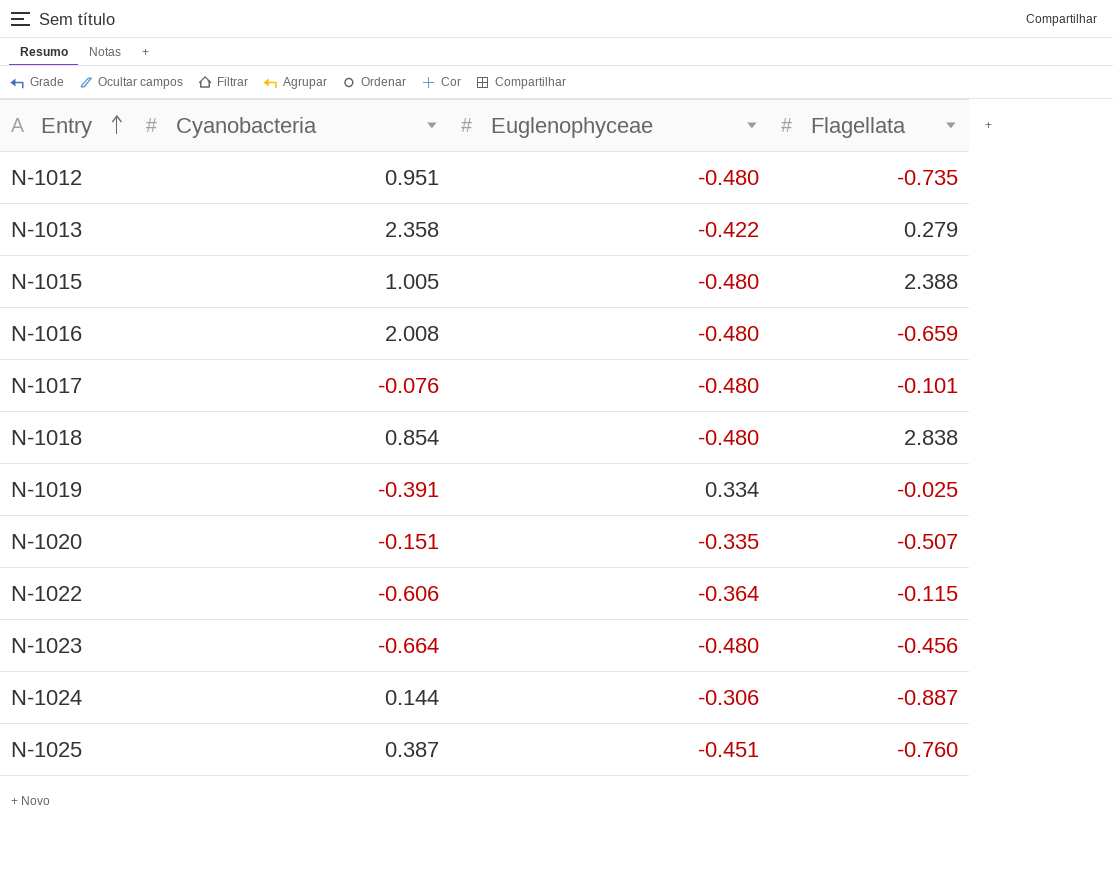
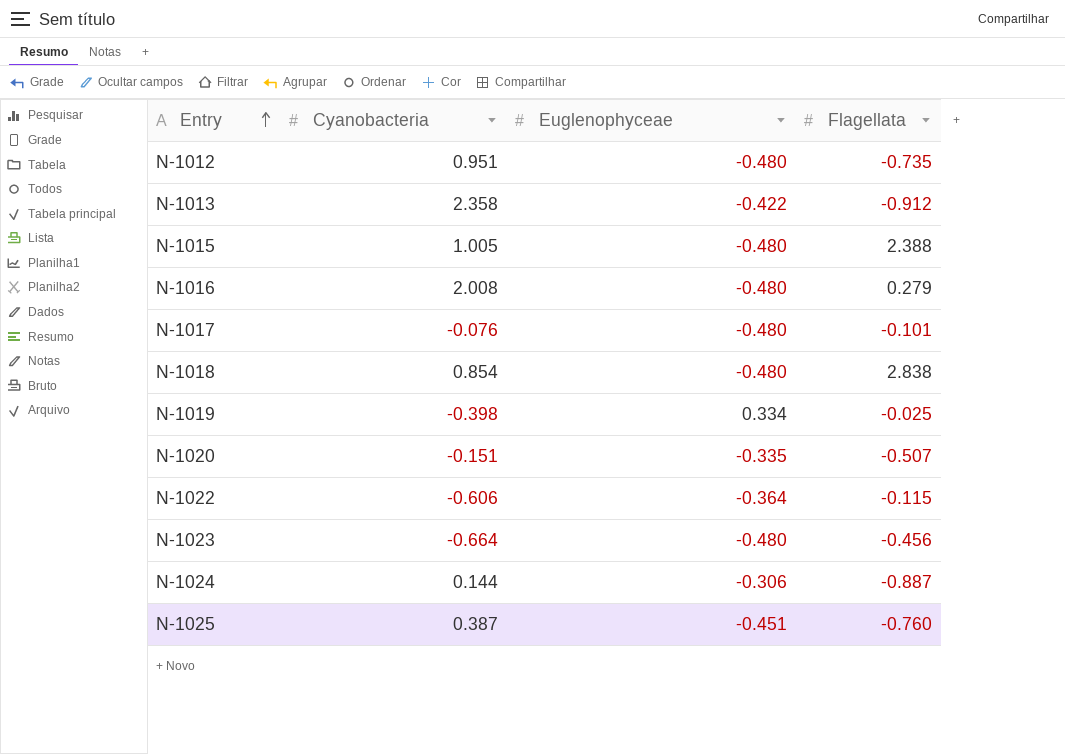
N-1013 | Flagellata: 0.279 -> -0.912
N-1016 | Flagellata: -0.659 -> 0.279
N-1019 | Cyanobacteria: -0.391 -> -0.398

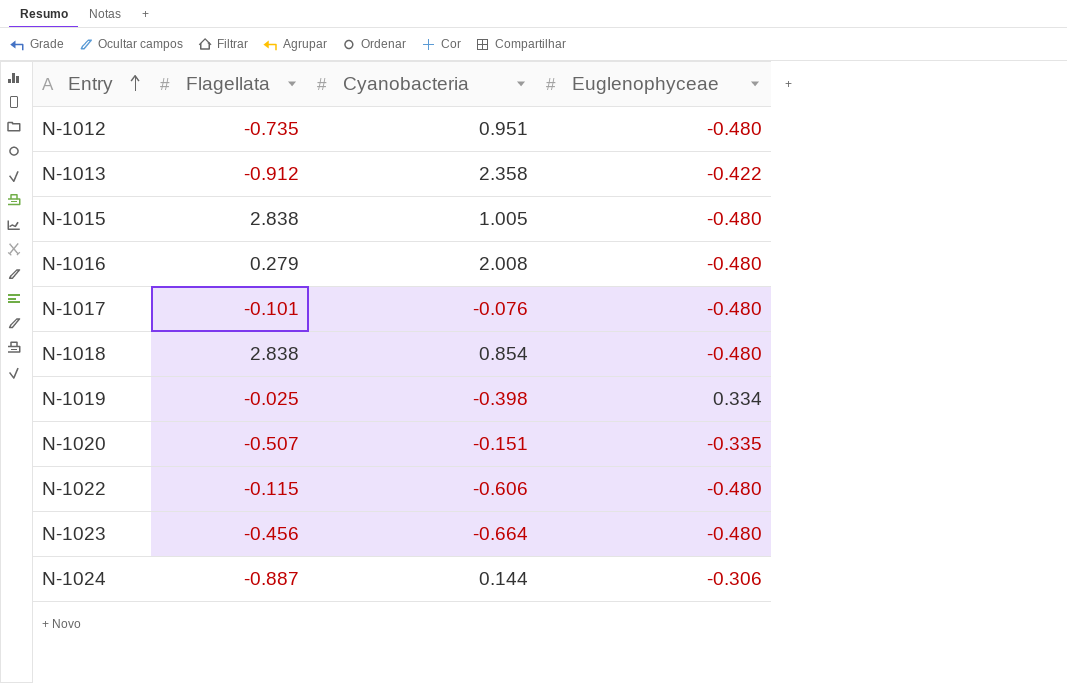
column Flagellata | position: 4 -> 2
row N-1025: 0.387 | -0.451 | -0.760 -> none
N-1015 | Flagellata: 2.388 -> 2.838
N-1022 | Euglenophyceae: -0.364 -> -0.480

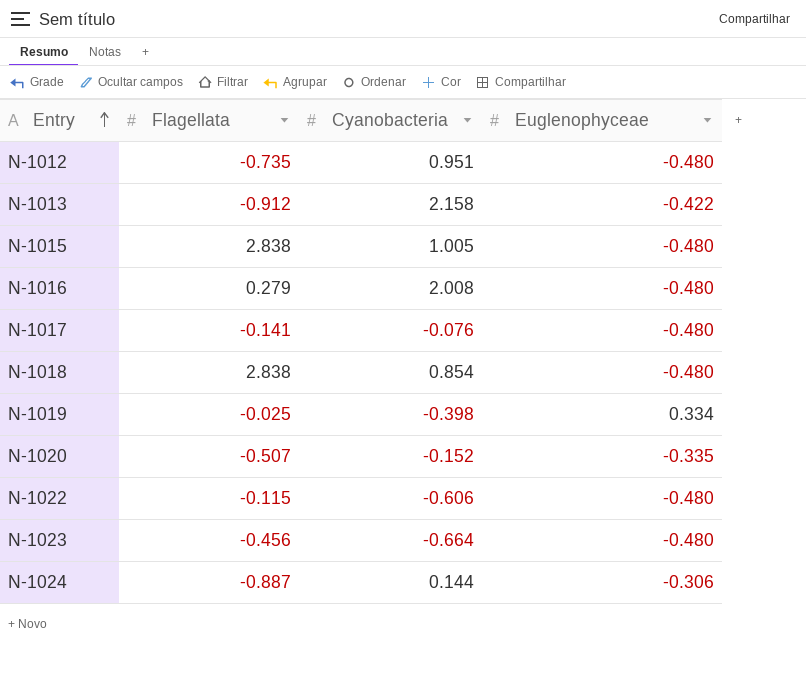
N-1013 | Cyanobacteria: 2.358 -> 2.158
N-1017 | Flagellata: -0.101 -> -0.141
N-1020 | Cyanobacteria: -0.151 -> -0.152

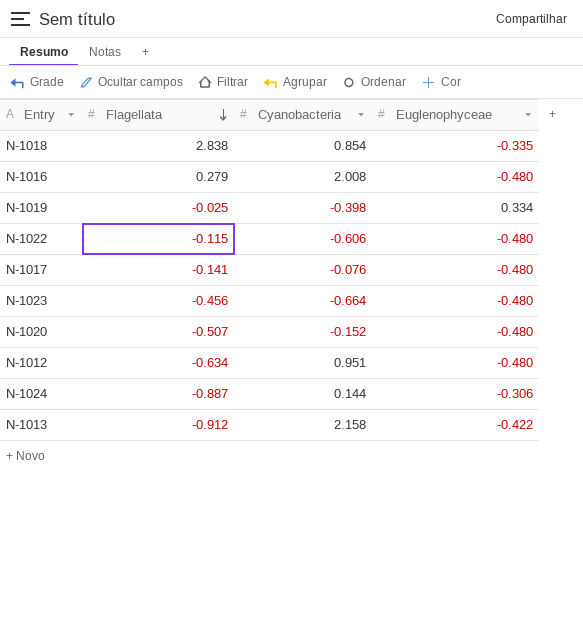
row order: Entry ascending -> Flagellata descending
row N-1015: 2.838 | 1.005 | -0.480 -> none
N-1018 | Euglenophyceae: -0.480 -> -0.335
N-1020 | Euglenophyceae: -0.335 -> -0.480
N-1012 | Flagellata: -0.735 -> -0.634

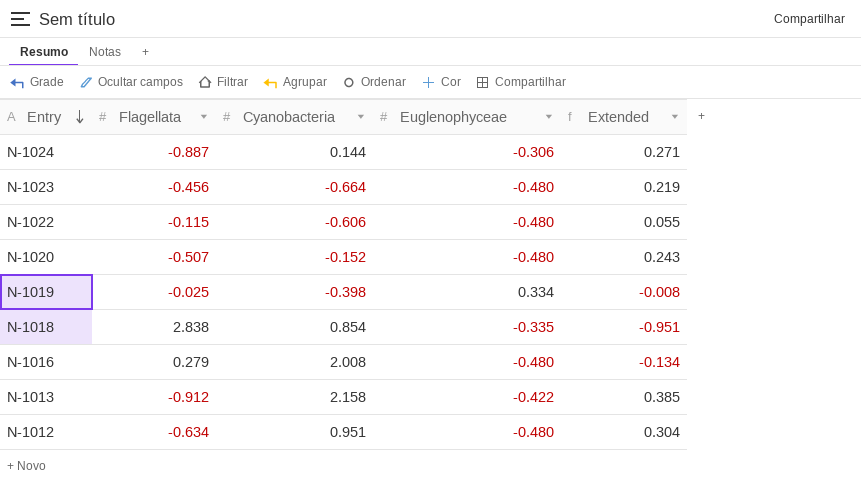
row order: Flagellata descending -> Entry descending
column Extended | formula: none -> [Flagellata] * [Euglenophyceae]
row N-1017: -0.141 | -0.076 | -0.480 -> none

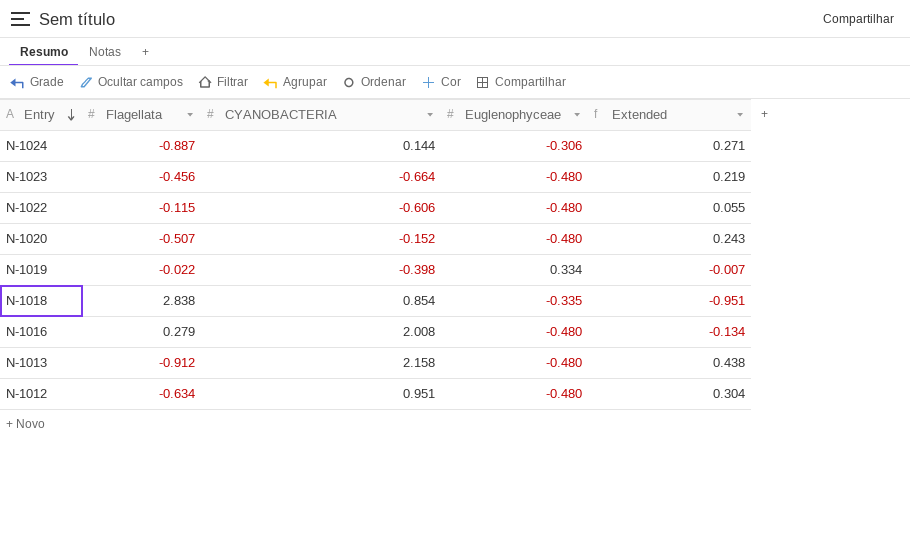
column name: Cyanobacteria -> CYANOBACTERIA
N-1019 | Flagellata: -0.025 -> -0.022
N-1019 | Extended: -0.008 -> -0.007
N-1013 | Euglenophyceae: -0.422 -> -0.480
N-1013 | Extended: 0.385 -> 0.438

